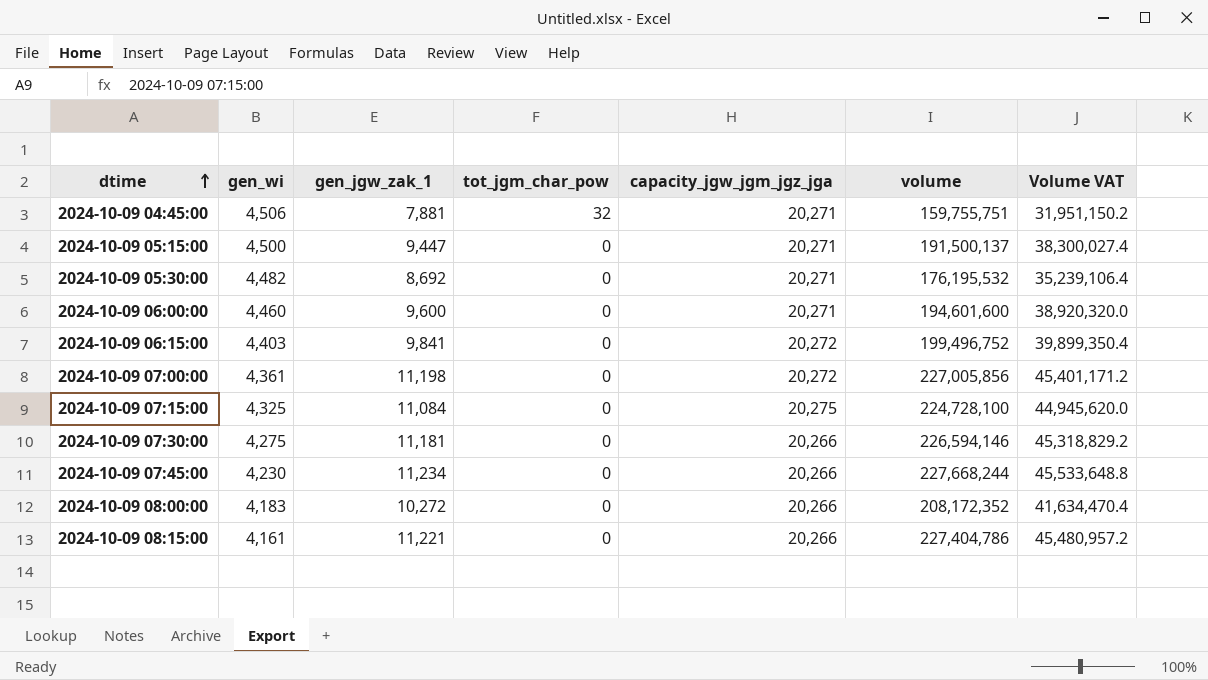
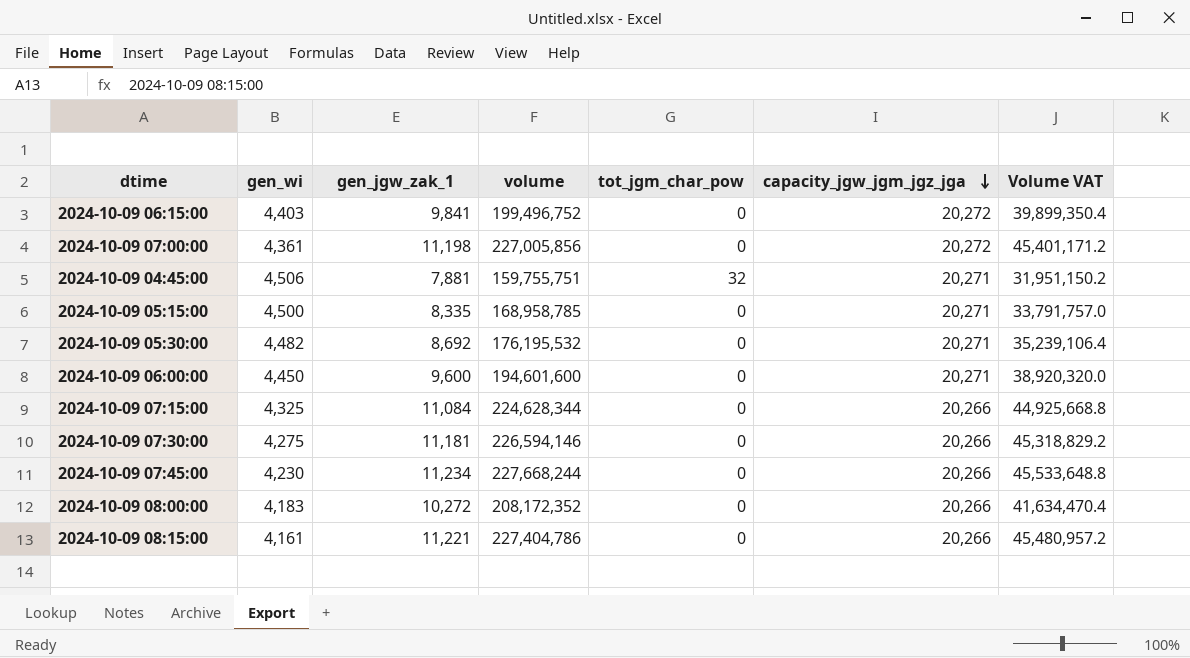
row order: dtime ascending -> capacity_jgw_jgm_jgz_jga descending
column volume | position: 6 -> 4
2024-10-09 05:15:00 | gen_jgw_zak_1: 9,447 -> 8,335
2024-10-09 05:15:00 | volume: 191,500,137 -> 168,958,785
2024-10-09 05:15:00 | Volume VAT: 38,300,027.4 -> 33,791,757.0
2024-10-09 06:00:00 | gen_wi: 4,460 -> 4,450
2024-10-09 07:15:00 | volume: 224,728,100 -> 224,628,344
2024-10-09 07:15:00 | capacity_jgw_jgm_jgz_jga: 20,275 -> 20,266
2024-10-09 07:15:00 | Volume VAT: 44,945,620.0 -> 44,925,668.8

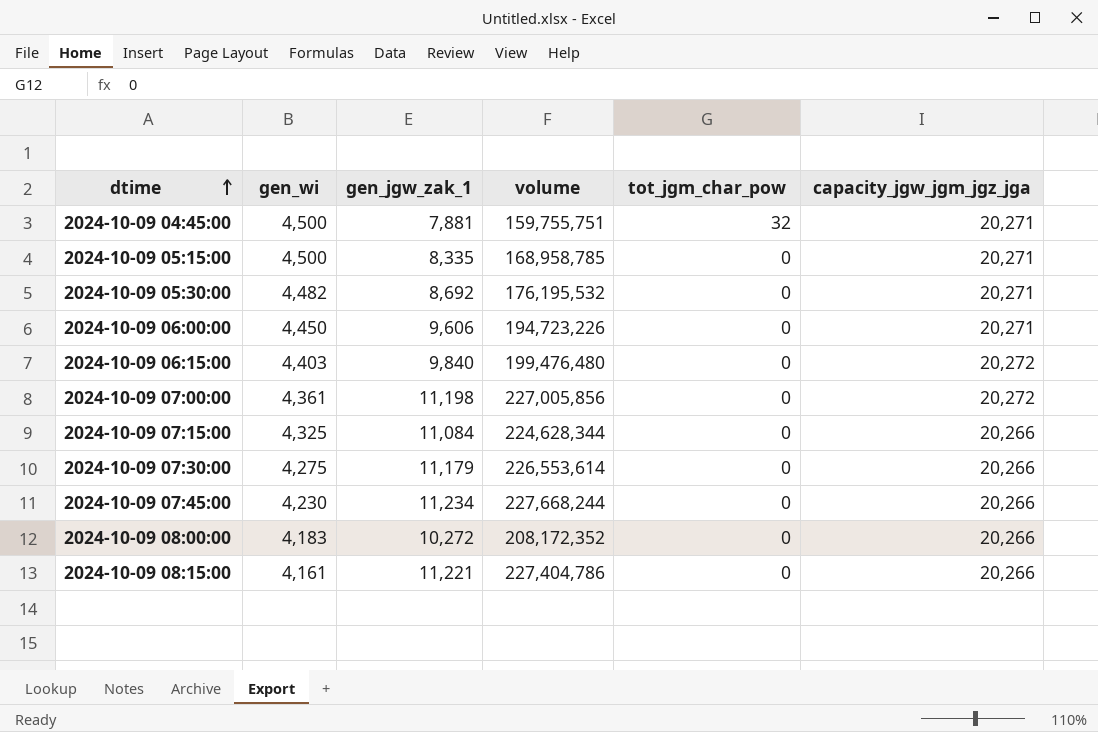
row order: capacity_jgw_jgm_jgz_jga descending -> dtime ascending
column Volume VAT | formula: [volume] * 0.2 -> none
2024-10-09 04:45:00 | gen_wi: 4,506 -> 4,500
2024-10-09 06:00:00 | gen_jgw_zak_1: 9,600 -> 9,606
2024-10-09 06:00:00 | volume: 194,601,600 -> 194,723,226
2024-10-09 06:15:00 | gen_jgw_zak_1: 9,841 -> 9,840
2024-10-09 06:15:00 | volume: 199,496,752 -> 199,476,480
2024-10-09 07:30:00 | gen_jgw_zak_1: 11,181 -> 11,179
2024-10-09 07:30:00 | volume: 226,594,146 -> 226,553,614

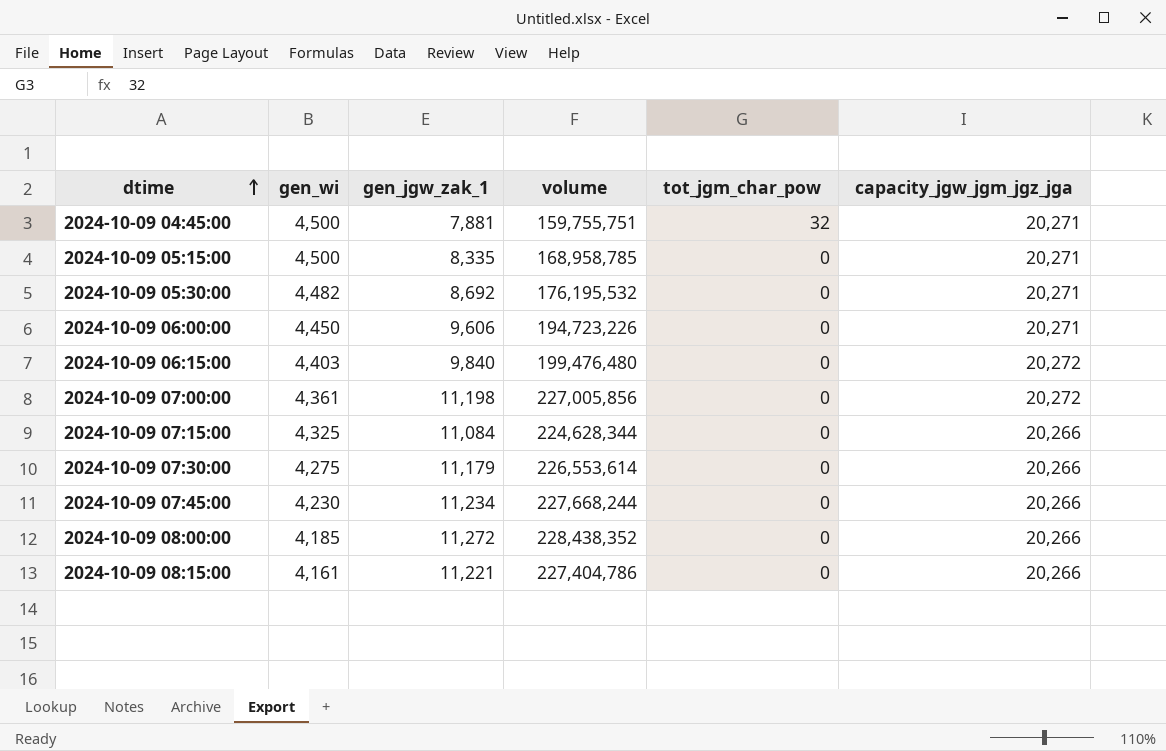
2024-10-09 08:00:00 | gen_wi: 4,183 -> 4,185
2024-10-09 08:00:00 | gen_jgw_zak_1: 10,272 -> 11,272
2024-10-09 08:00:00 | volume: 208,172,352 -> 228,438,352

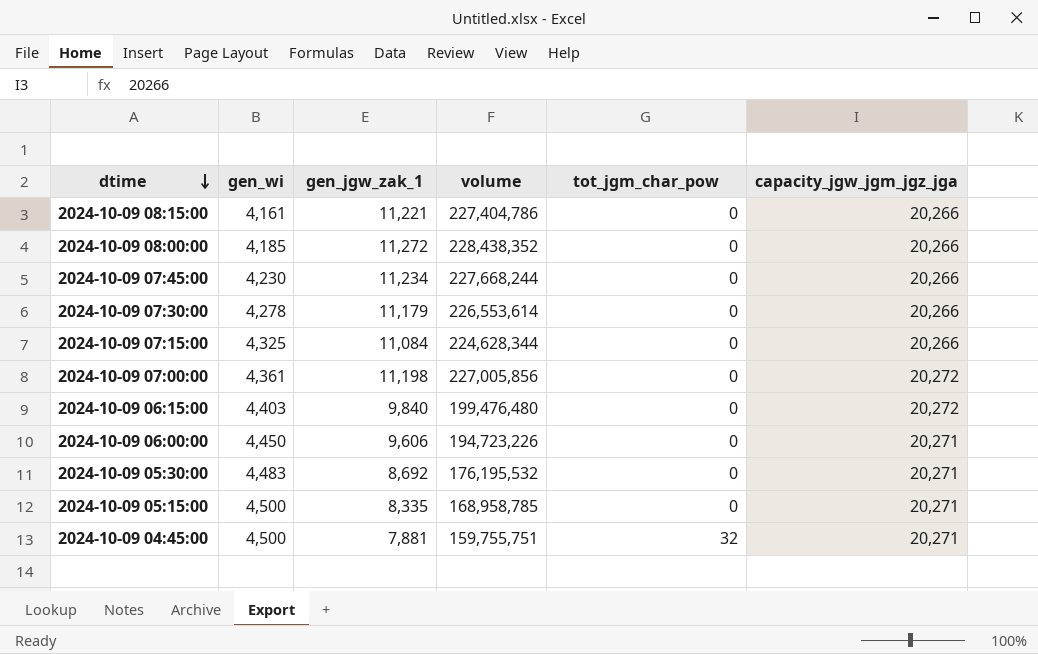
row order: dtime ascending -> dtime descending
2024-10-09 07:30:00 | gen_wi: 4,275 -> 4,278
2024-10-09 05:30:00 | gen_wi: 4,482 -> 4,483

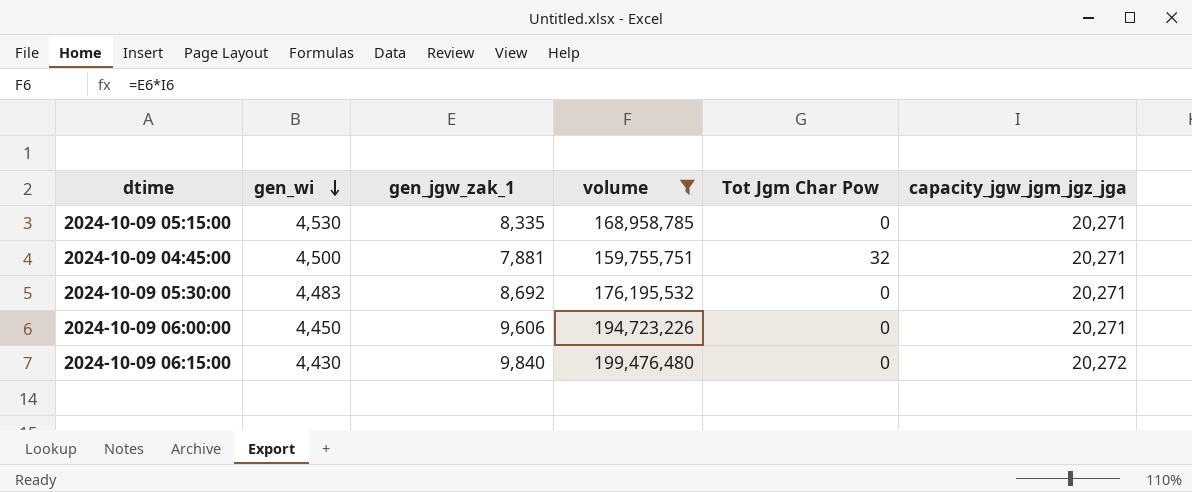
filter: none -> volume <= 199,476,480
row order: dtime descending -> gen_wi descending
column name: tot_jgm_char_pow -> Tot Jgm Char Pow
2024-10-09 05:15:00 | gen_wi: 4,500 -> 4,530
2024-10-09 06:15:00 | gen_wi: 4,403 -> 4,430

